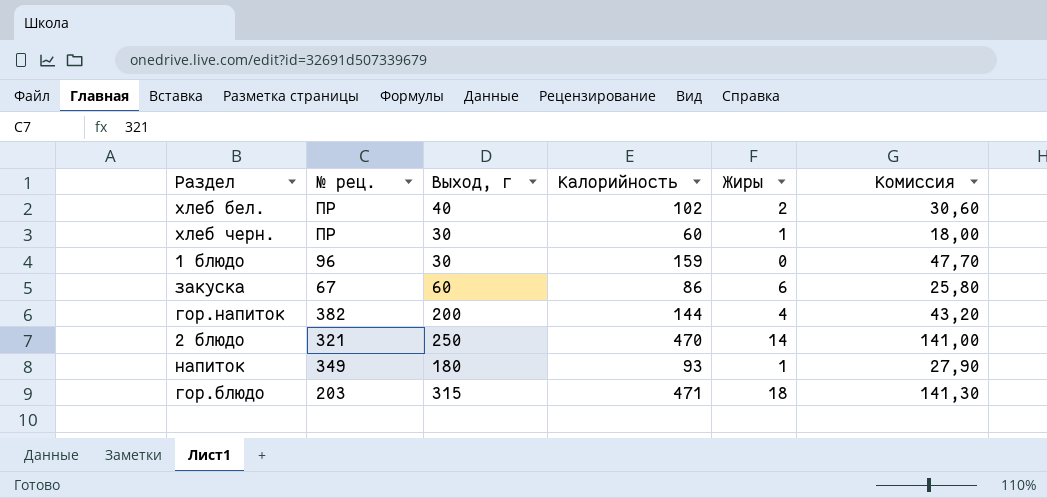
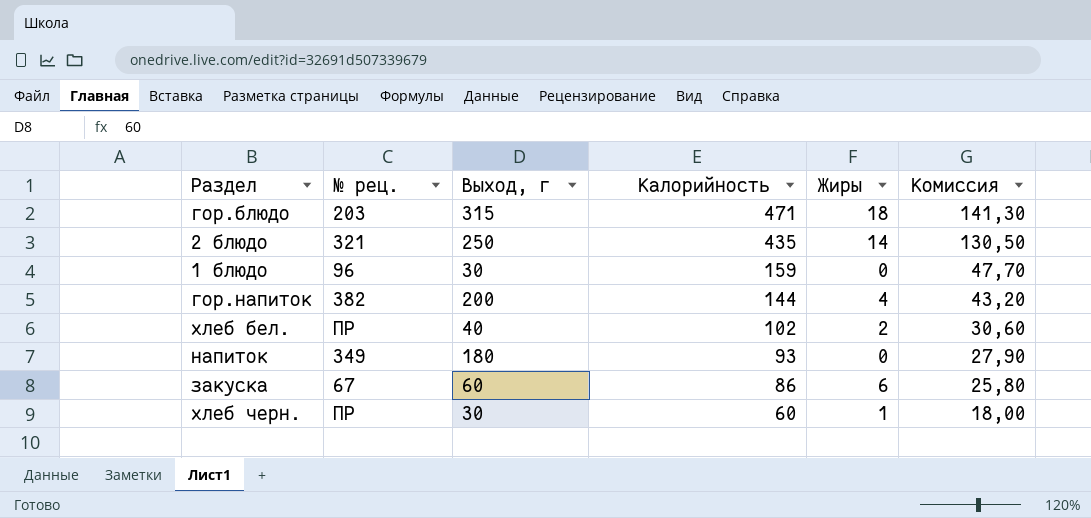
row order: none -> Калорийность descending
2 блюдо | Калорийность: 470 -> 435
2 блюдо | Комиссия: 141,00 -> 130,50
напиток | Жиры: 1 -> 0

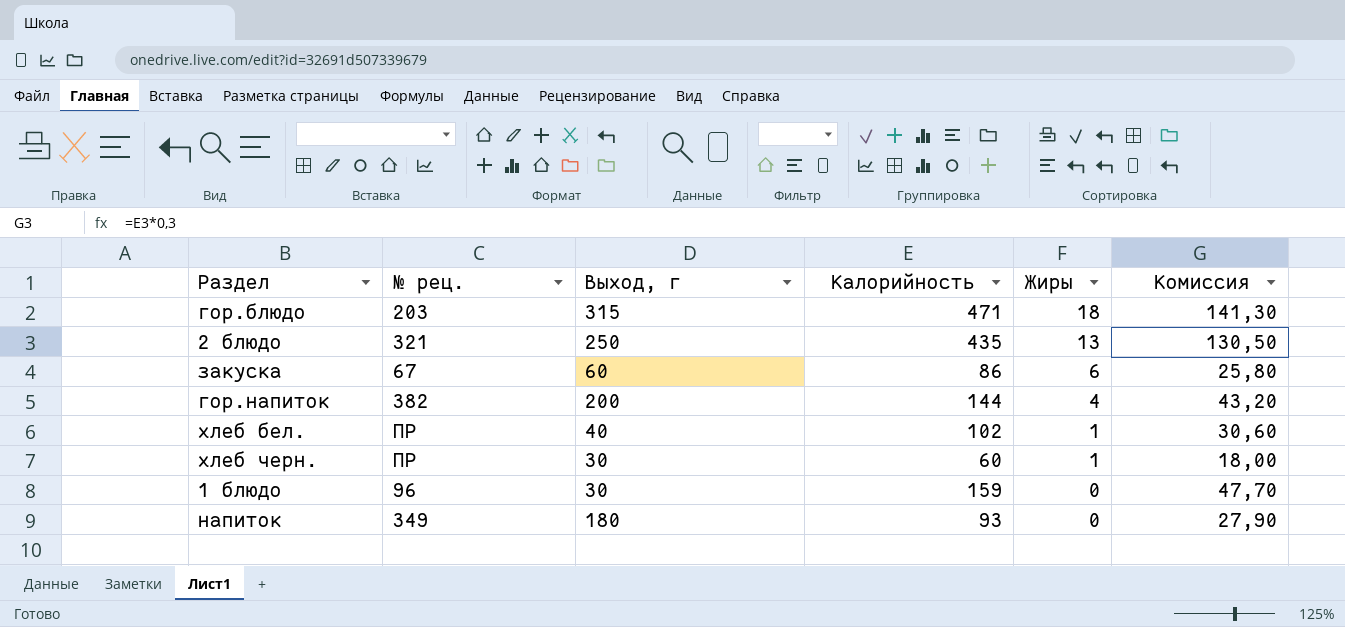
row order: Калорийность descending -> Жиры descending
2 блюдо | Жиры: 14 -> 13
хлеб бел. | Жиры: 2 -> 1

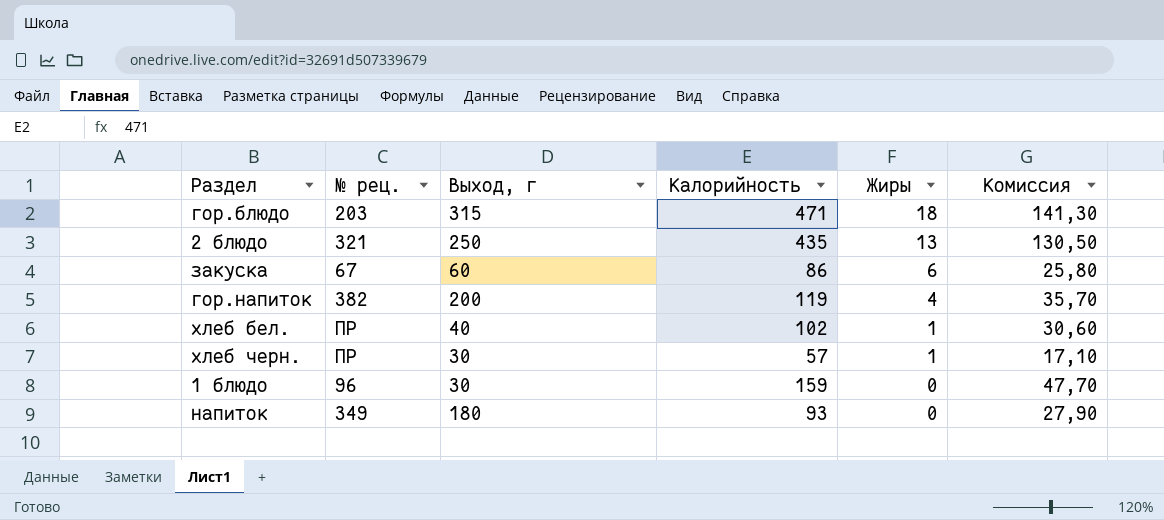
гор.напиток | Калорийность: 144 -> 119
гор.напиток | Комиссия: 43,20 -> 35,70
хлеб черн. | Калорийность: 60 -> 57
хлеб черн. | Комиссия: 18,00 -> 17,10

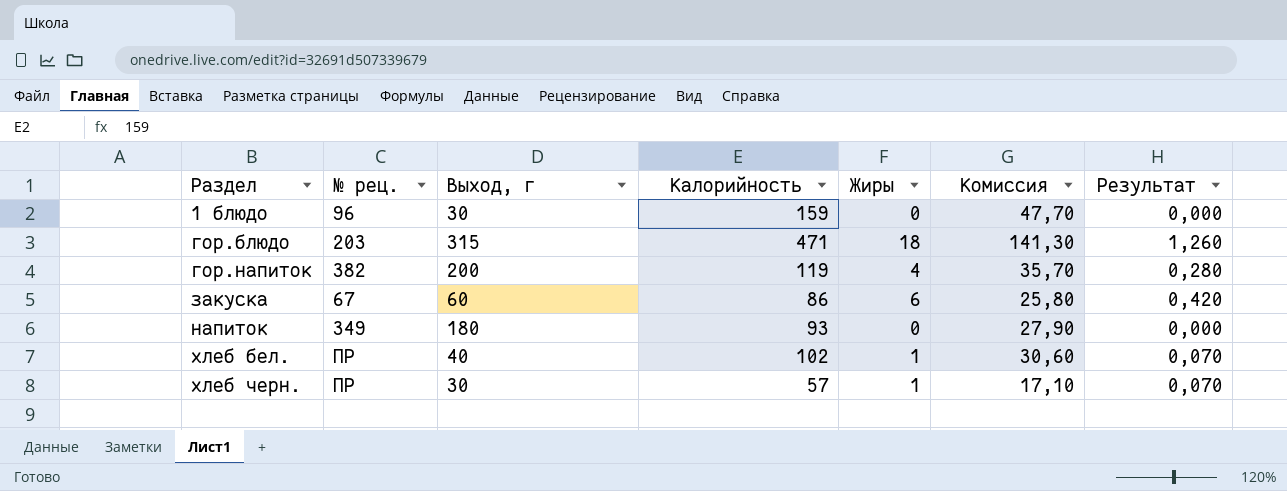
row order: Жиры descending -> Раздел ascending
column Результат | formula: none -> [Жиры] * 0,07
row 2 блюдо: 321 | 250 | 435 | 13 | 130,50 -> none

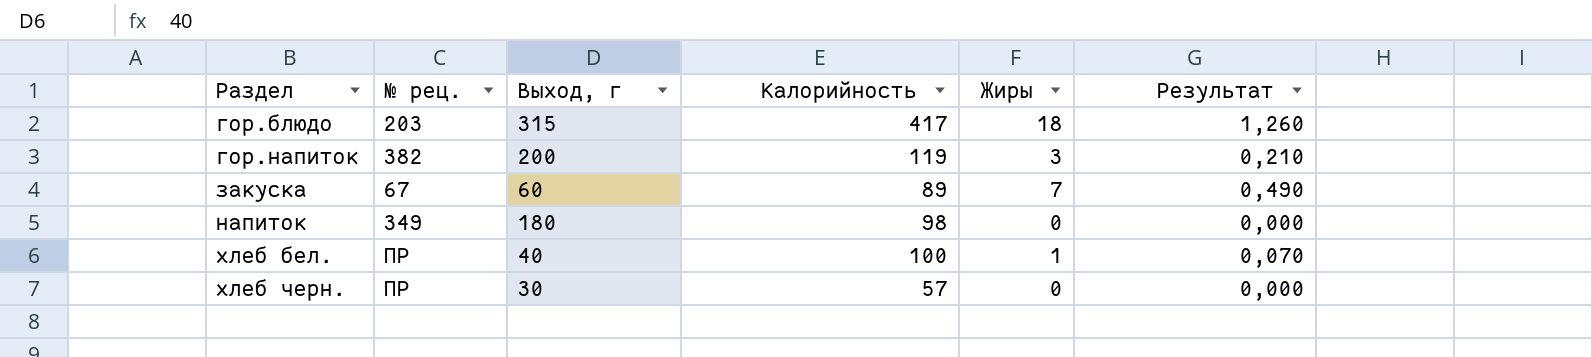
column Комиссия | formula: [Калорийность] * 0,3 -> none
row 1 блюдо: 96 | 30 | 159 | 0 | 47,70 | 0,000 -> none
гор.блюдо | Калорийность: 471 -> 417
гор.напиток | Жиры: 4 -> 3
гор.напиток | Результат: 0,280 -> 0,210
закуска | Калорийность: 86 -> 89
закуска | Жиры: 6 -> 7
закуска | Результат: 0,420 -> 0,490
напиток | Калорийность: 93 -> 98
хлеб бел. | Калорийность: 102 -> 100
хлеб черн. | Жиры: 1 -> 0
хлеб черн. | Результат: 0,070 -> 0,000

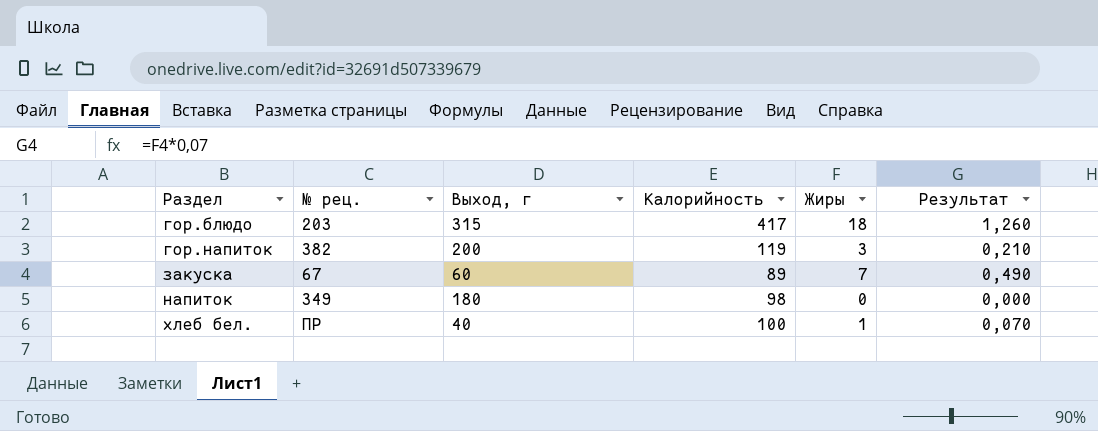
row хлеб черн.: ПР | 30 | 57 | 0 | 0,000 -> none

